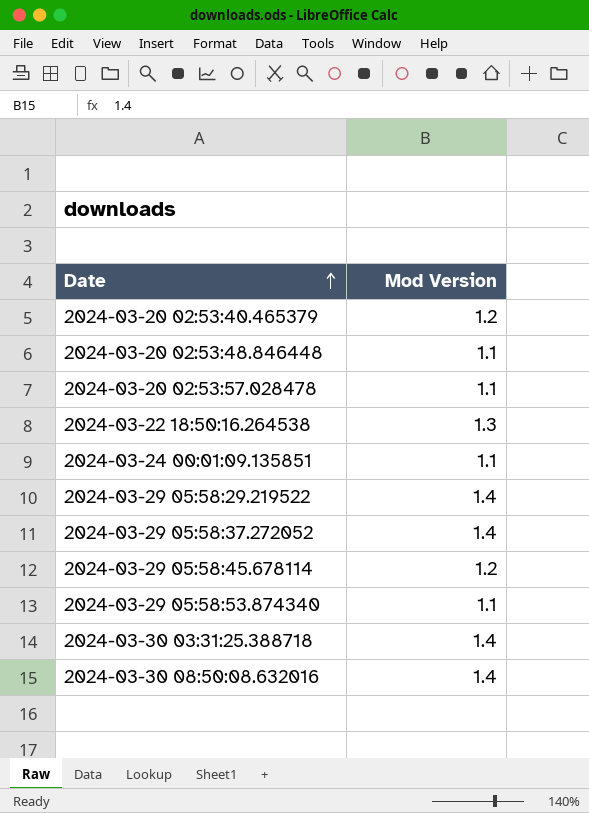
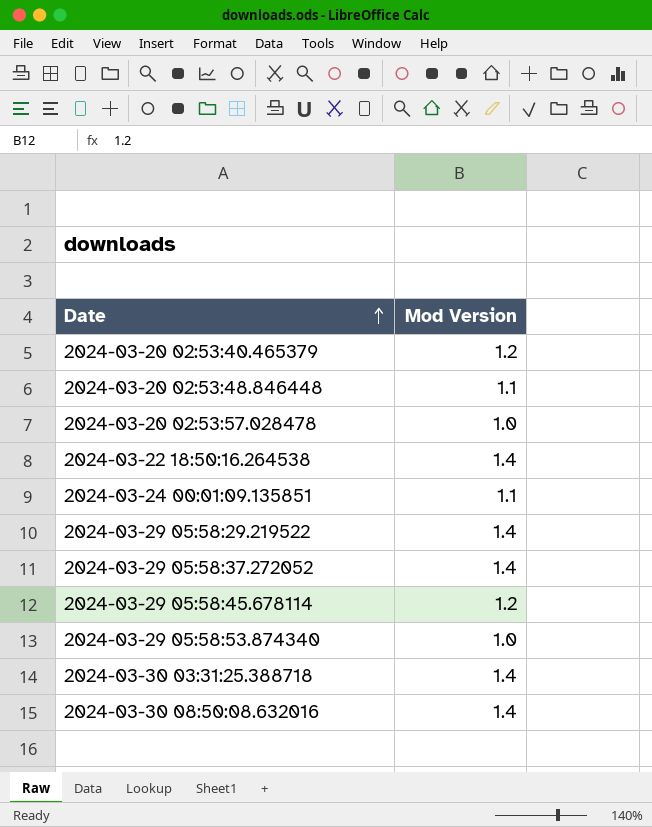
2024-03-20 02:53:57.028478 | Mod Version: 1.1 -> 1.0
2024-03-22 18:50:16.264538 | Mod Version: 1.3 -> 1.4
2024-03-29 05:58:53.874340 | Mod Version: 1.1 -> 1.0

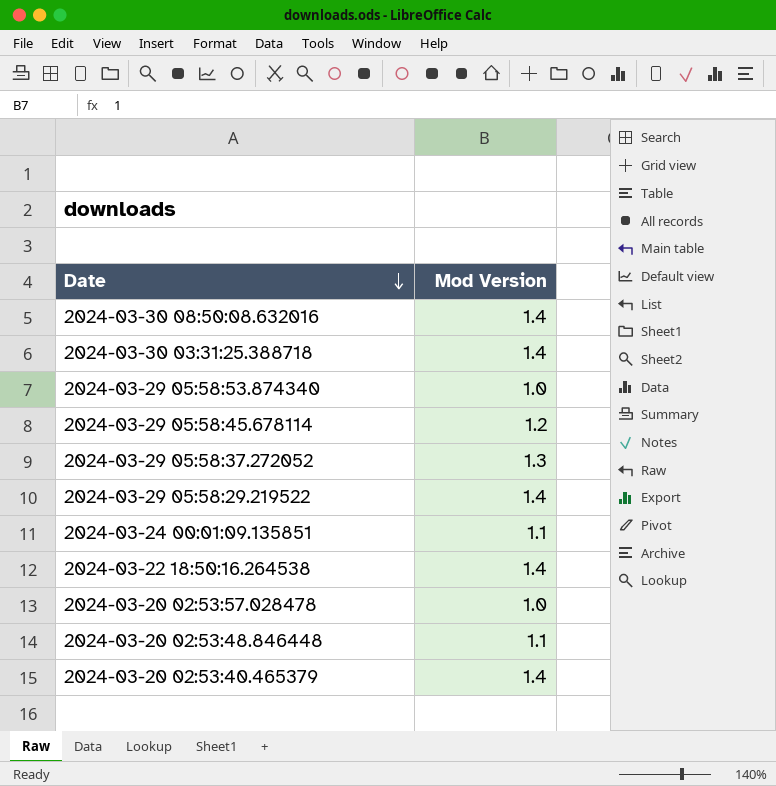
row order: Date ascending -> Date descending
2024-03-29 05:58:37.272052 | Mod Version: 1.4 -> 1.3
2024-03-20 02:53:40.465379 | Mod Version: 1.2 -> 1.4

